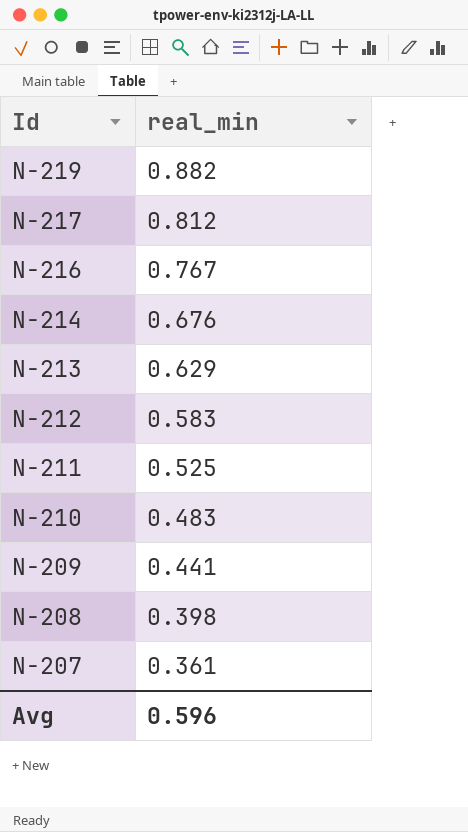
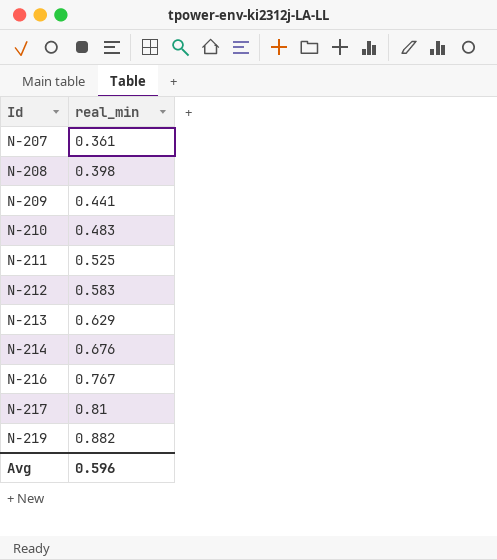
row order: Id descending -> Id ascending
N-217 | real_min: 0.812 -> 0.81

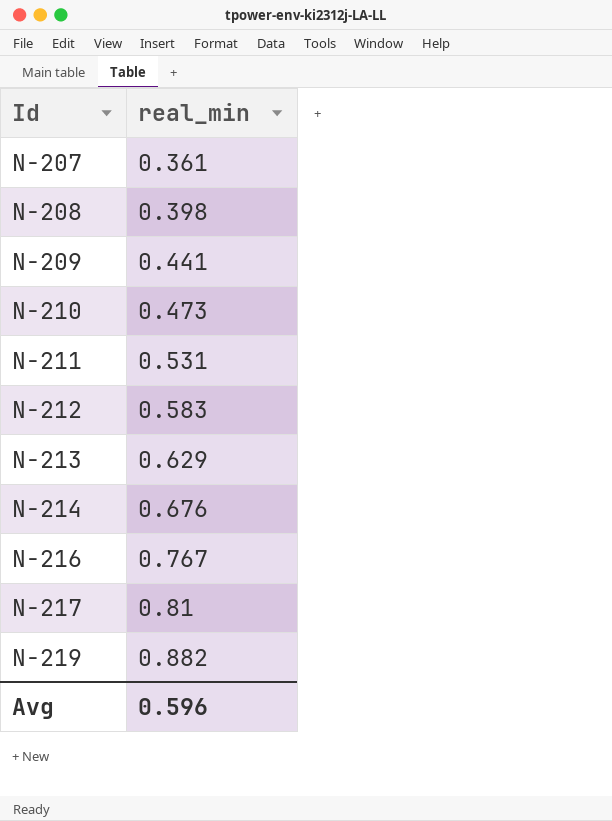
N-210 | real_min: 0.483 -> 0.473
N-211 | real_min: 0.525 -> 0.531

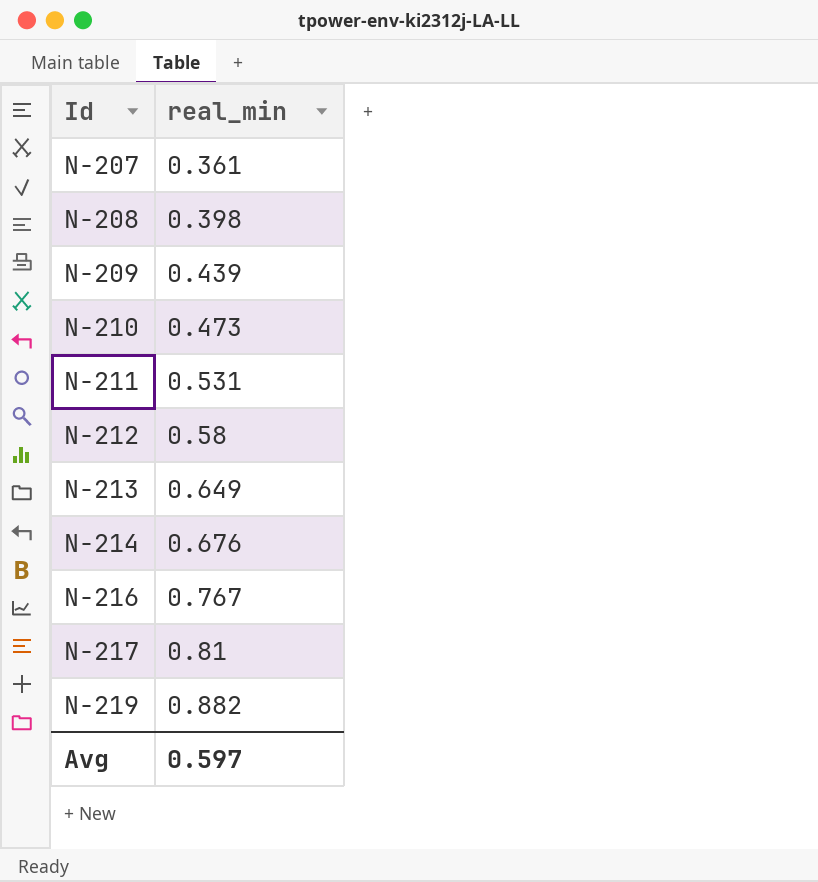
N-209 | real_min: 0.441 -> 0.439
N-212 | real_min: 0.583 -> 0.58
N-213 | real_min: 0.629 -> 0.649
Avg | real_min: 0.596 -> 0.597

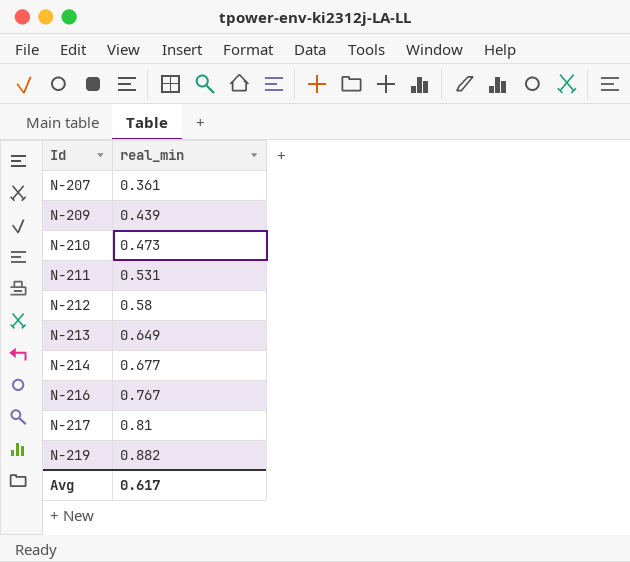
row N-208: 0.398 -> none
N-214 | real_min: 0.676 -> 0.677
Avg | real_min: 0.597 -> 0.617

